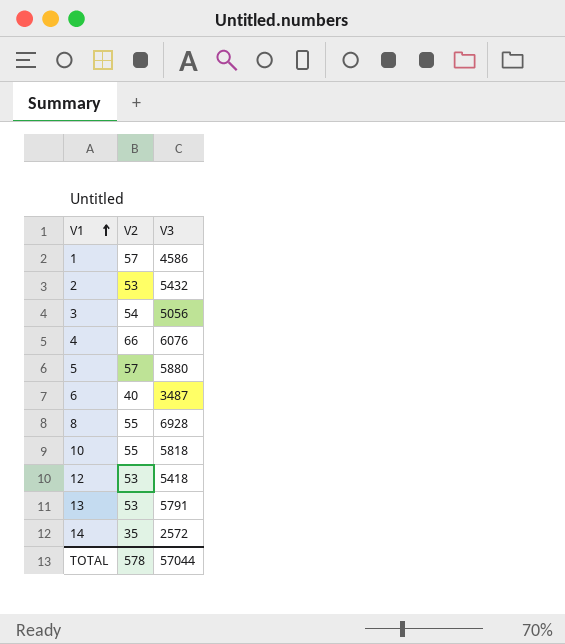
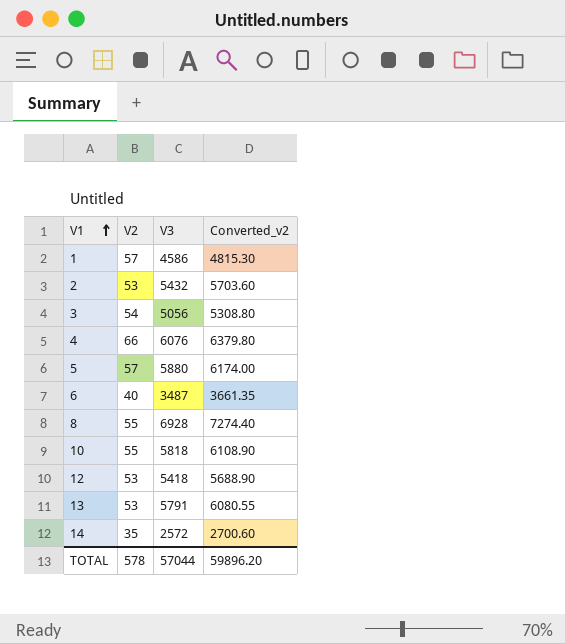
column Converted_v2 | formula: none -> [V3] * 1.05

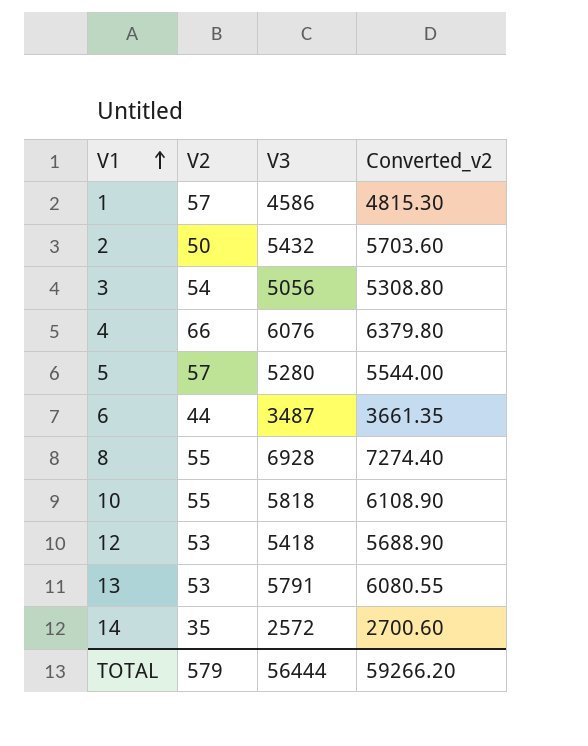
2 | V2: 53 -> 50
5 | V3: 5880 -> 5280
5 | Converted_v2: 6174.00 -> 5544.00
6 | V2: 40 -> 44
TOTAL | V2: 578 -> 579
TOTAL | V3: 57044 -> 56444
TOTAL | Converted_v2: 59896.20 -> 59266.20

